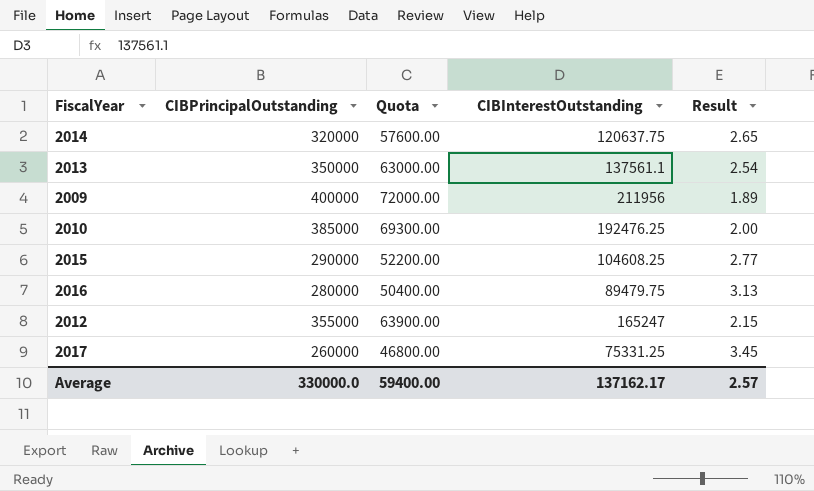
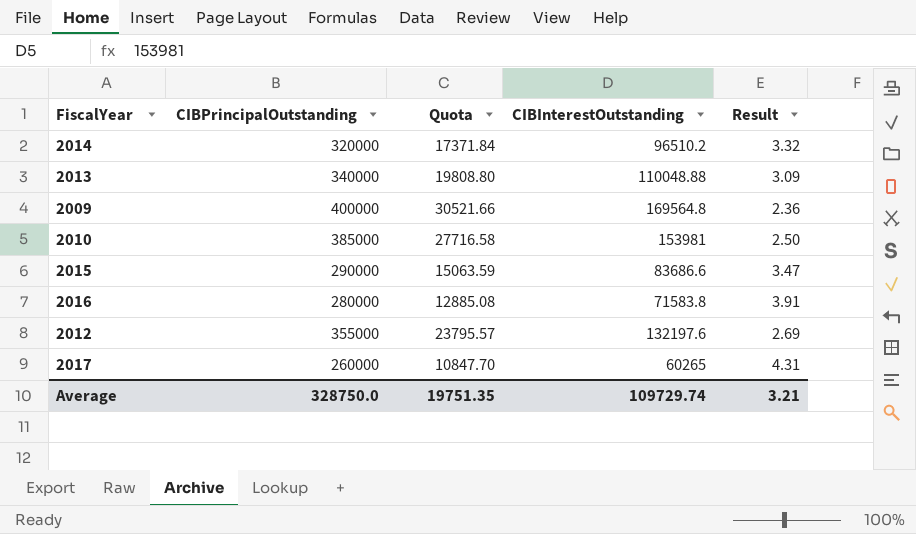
column Quota | formula: [CIBPrincipalOutstanding] * 0.18 -> [CIBInterestOutstanding] * 0.18
2014 | CIBInterestOutstanding: 120637.75 -> 96510.2
2014 | Result: 2.65 -> 3.32
2013 | CIBPrincipalOutstanding: 350000 -> 340000
2013 | CIBInterestOutstanding: 137561.1 -> 110048.88
2013 | Result: 2.54 -> 3.09
2009 | CIBInterestOutstanding: 211956 -> 169564.8
2009 | Result: 1.89 -> 2.36
2010 | CIBInterestOutstanding: 192476.25 -> 153981
2010 | Result: 2.00 -> 2.50
2015 | CIBInterestOutstanding: 104608.25 -> 83686.6
2015 | Result: 2.77 -> 3.47
2016 | CIBInterestOutstanding: 89479.75 -> 71583.8
2016 | Result: 3.13 -> 3.91
2012 | CIBInterestOutstanding: 165247 -> 132197.6
2012 | Result: 2.15 -> 2.69
2017 | CIBInterestOutstanding: 75331.25 -> 60265
2017 | Result: 3.45 -> 4.31
Average | CIBPrincipalOutstanding: 330000.0 -> 328750.0
Average | Quota: 59400.00 -> 19751.35
Average | CIBInterestOutstanding: 137162.17 -> 109729.74
Average | Result: 2.57 -> 3.21

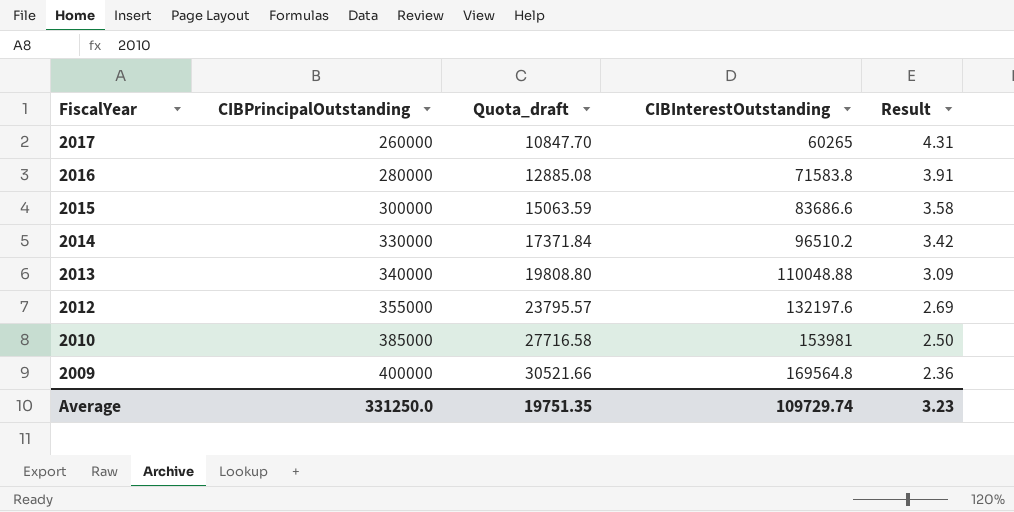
row order: none -> FiscalYear descending
column name: Quota -> Quota_draft
2015 | CIBPrincipalOutstanding: 290000 -> 300000
2015 | Result: 3.47 -> 3.58
2014 | CIBPrincipalOutstanding: 320000 -> 330000
2014 | Result: 3.32 -> 3.42
Average | CIBPrincipalOutstanding: 328750.0 -> 331250.0
Average | Result: 3.21 -> 3.23

